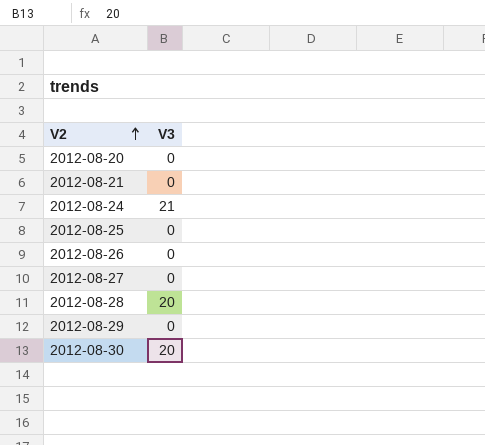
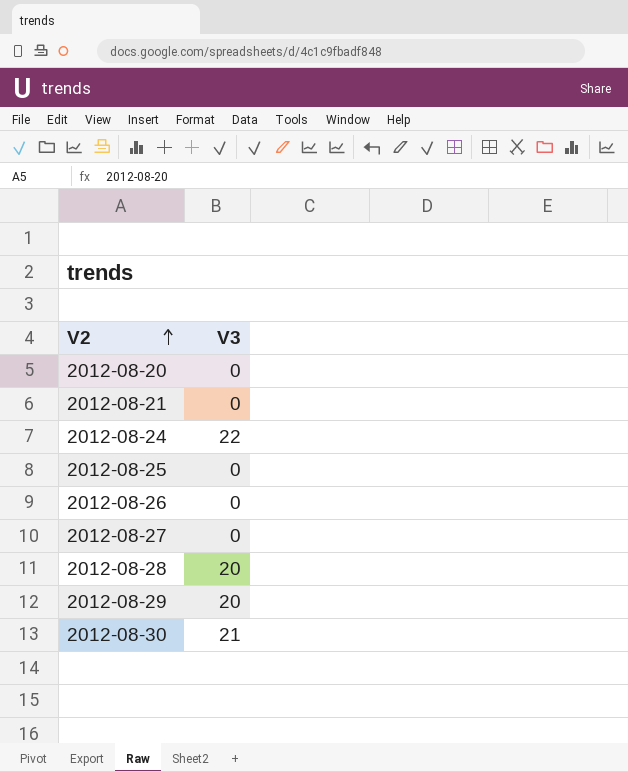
2012-08-24 | V3: 21 -> 22
2012-08-29 | V3: 0 -> 20
2012-08-30 | V3: 20 -> 21

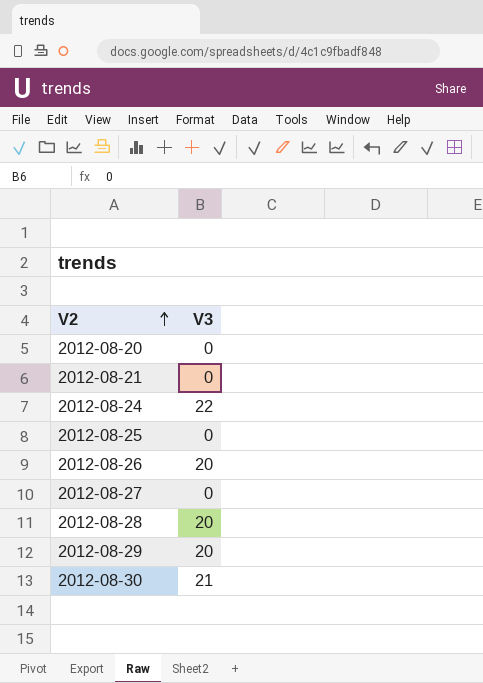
2012-08-26 | V3: 0 -> 20

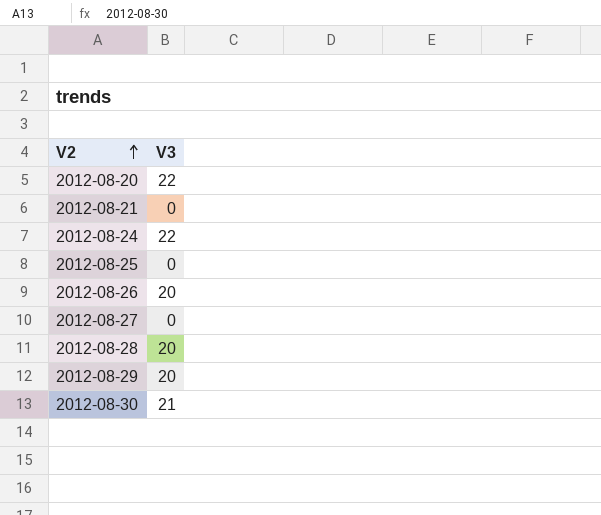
2012-08-20 | V3: 0 -> 22

